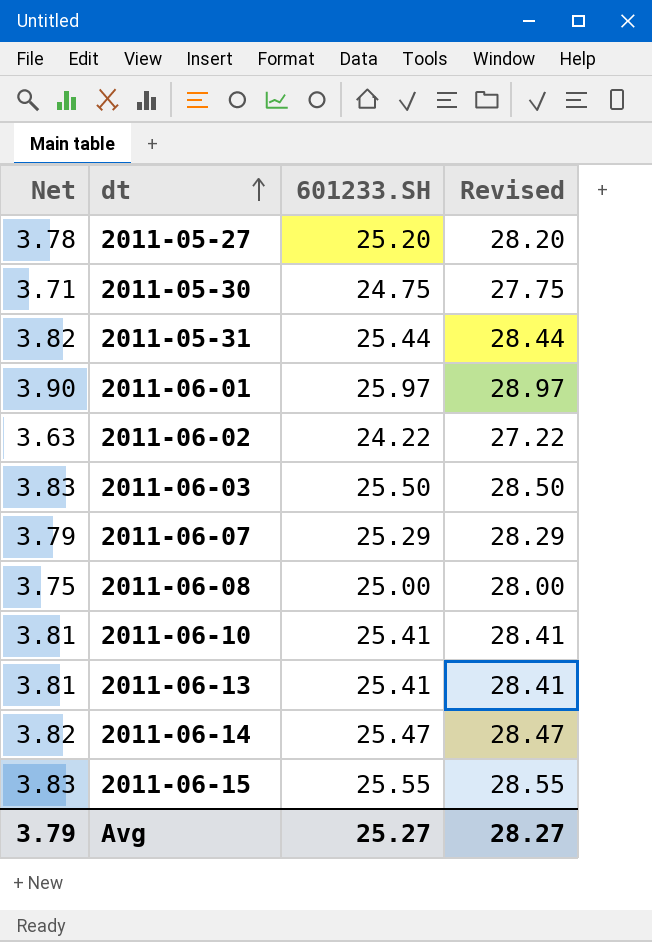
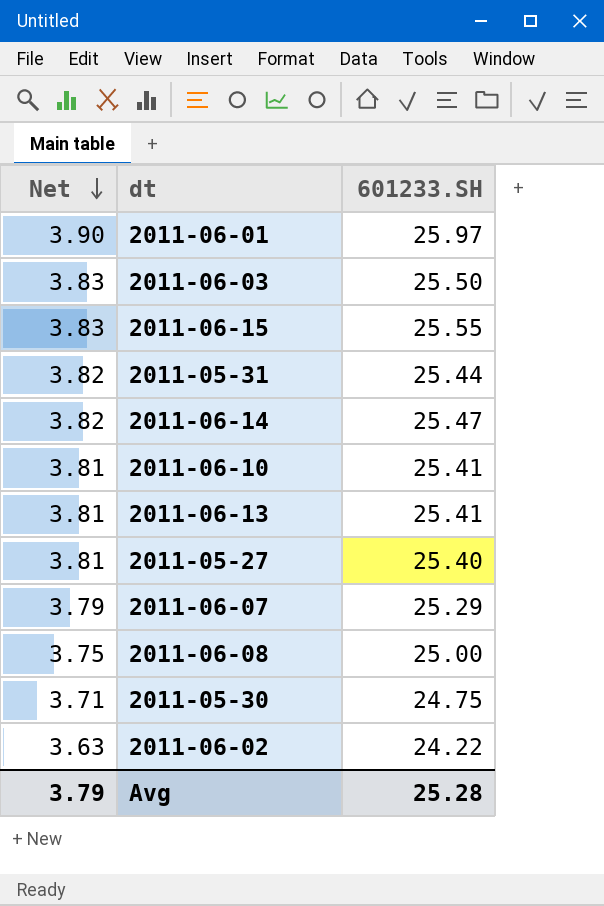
row order: dt ascending -> Net descending
column Revised | formula: [601233.SH] + 3 -> none
2011-05-27 | Net: 3.78 -> 3.81
2011-05-27 | 601233.SH: 25.20 -> 25.40
Avg | 601233.SH: 25.27 -> 25.28

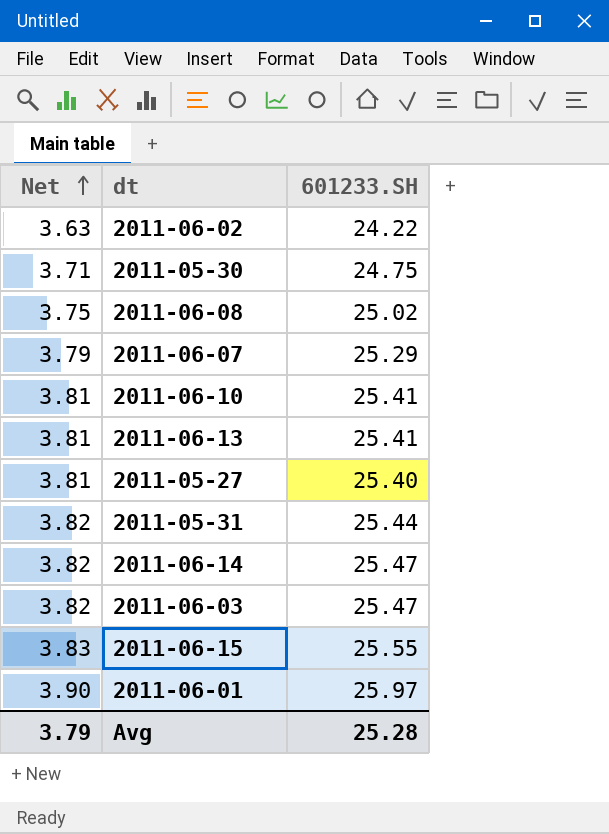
row order: Net descending -> Net ascending
2011-06-08 | 601233.SH: 25.00 -> 25.02
2011-06-03 | Net: 3.83 -> 3.82
2011-06-03 | 601233.SH: 25.50 -> 25.47

